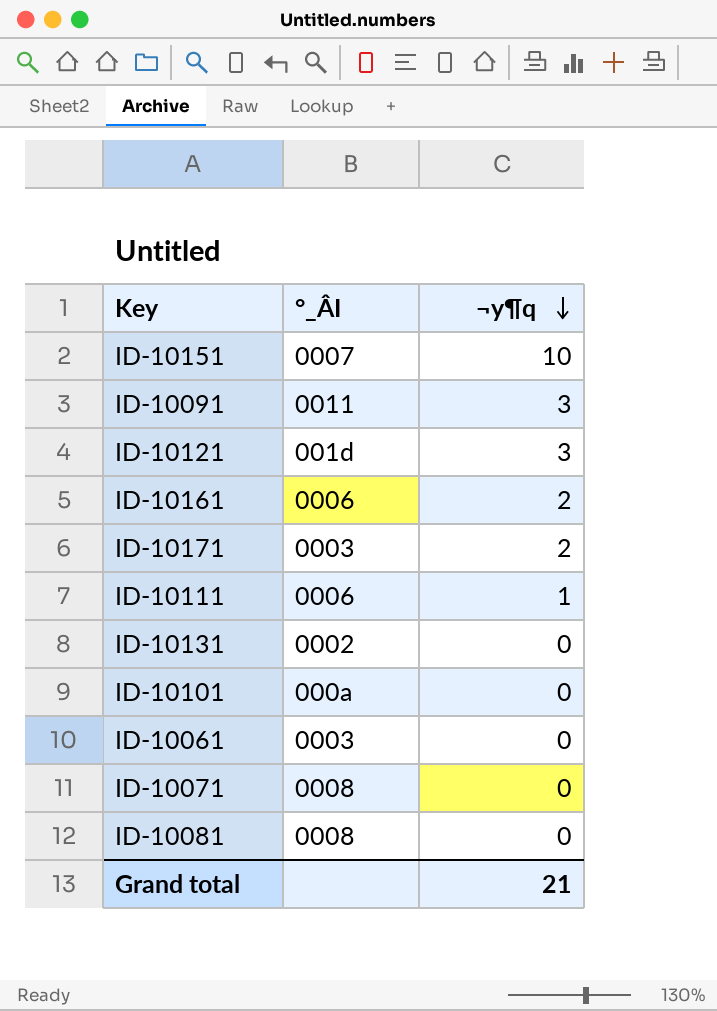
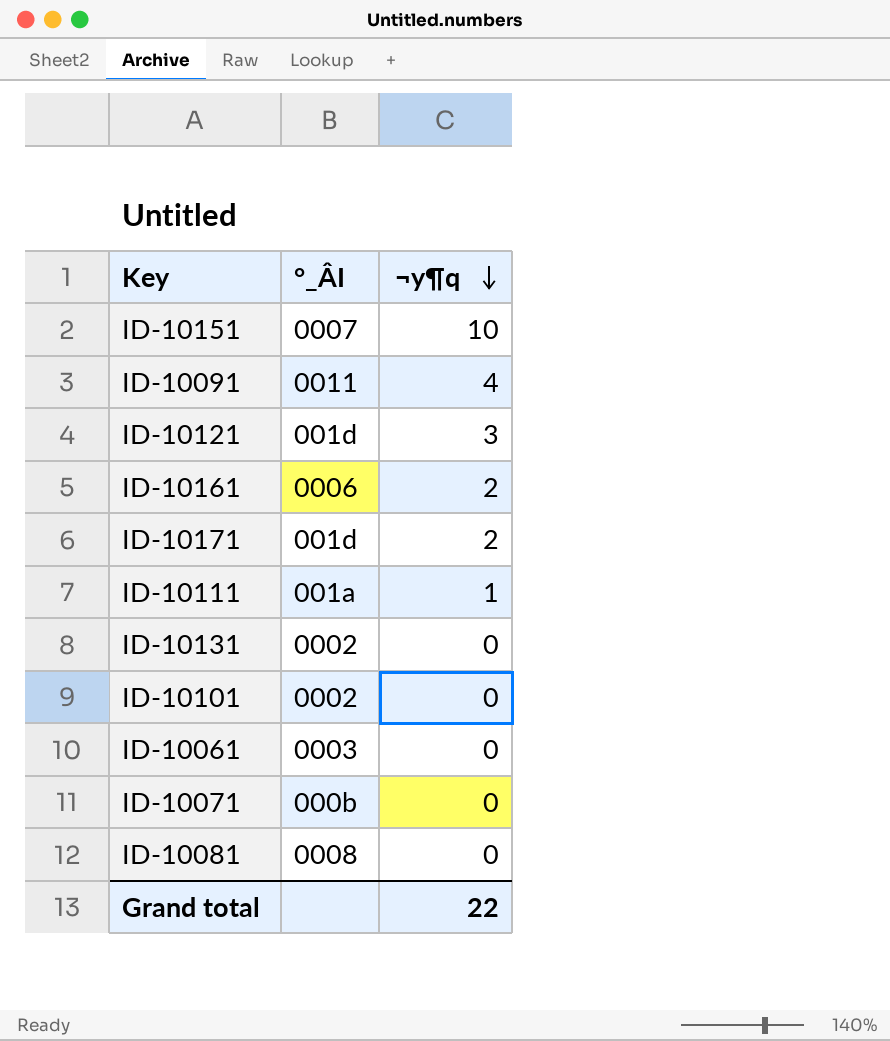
ID-10091 | ¬y¶q: 3 -> 4
ID-10171 | °_ÂI: 0003 -> 001d
ID-10111 | °_ÂI: 0006 -> 001a
ID-10101 | °_ÂI: 000a -> 0002
ID-10071 | °_ÂI: 0008 -> 000b
Grand total | ¬y¶q: 21 -> 22

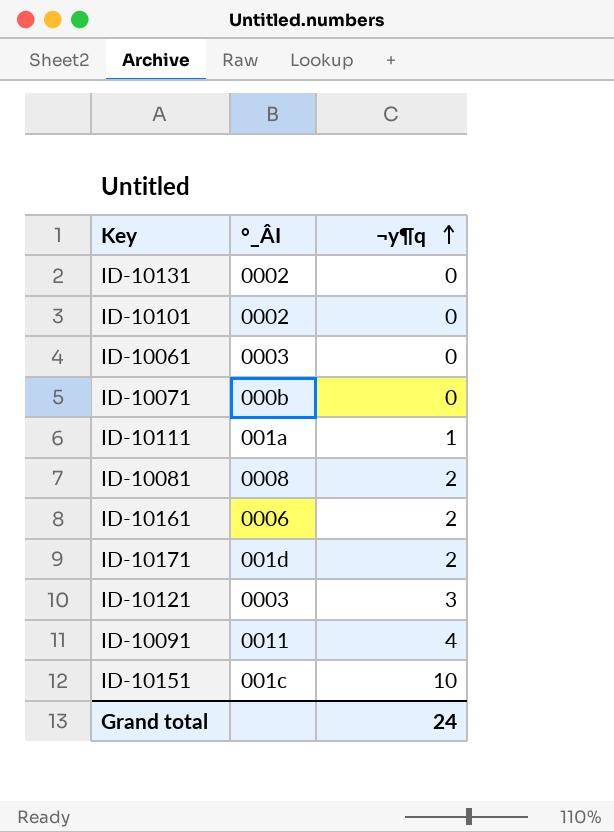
row order: ¬y¶q descending -> ¬y¶q ascending
ID-10081 | ¬y¶q: 0 -> 2
ID-10121 | °_ÂI: 001d -> 0003
ID-10151 | °_ÂI: 0007 -> 001c
Grand total | ¬y¶q: 22 -> 24

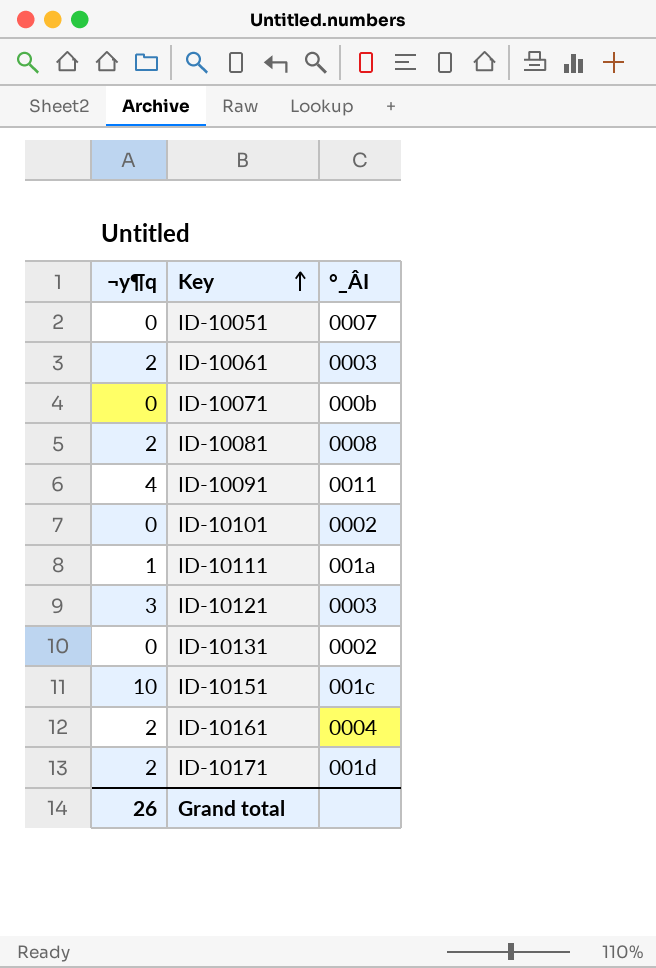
row order: ¬y¶q ascending -> Key ascending
column ¬y¶q | position: 3 -> 1
row ID-10051: none -> 0 | 0007
ID-10061 | ¬y¶q: 0 -> 2
ID-10161 | °_ÂI: 0006 -> 0004
Grand total | ¬y¶q: 24 -> 26

